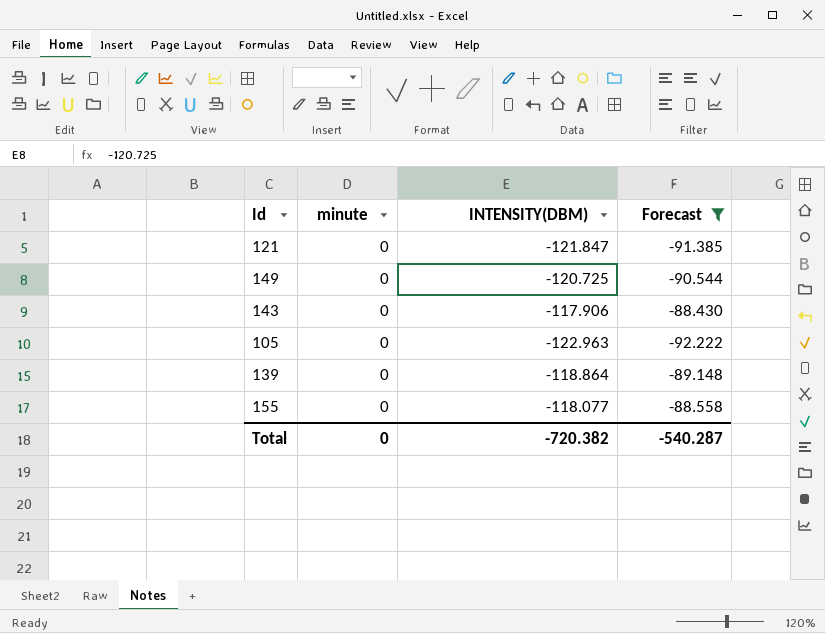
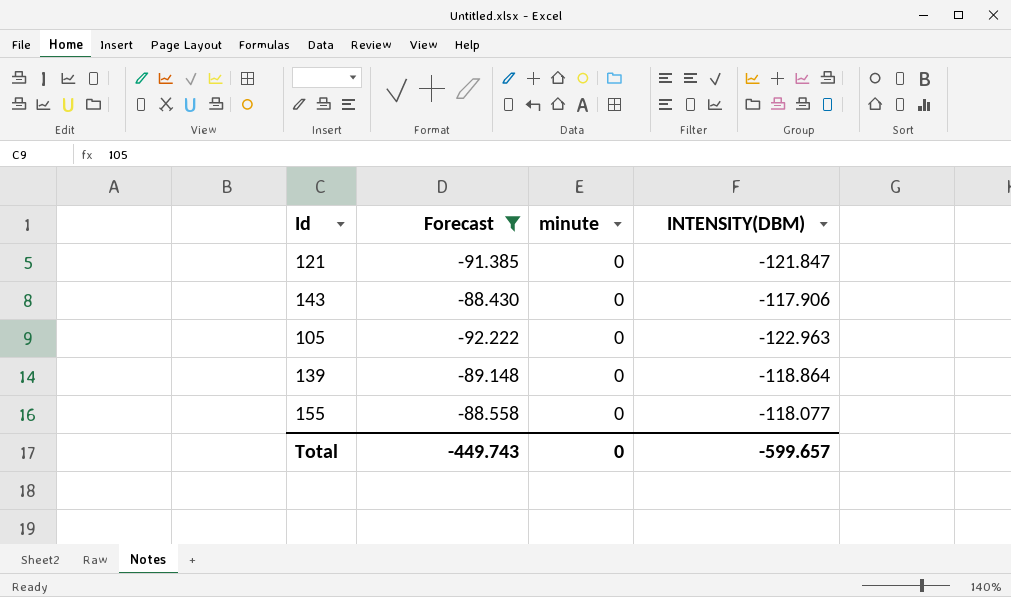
column Forecast | position: 4 -> 2
row 149: 0 | -120.725 | -90.544 -> none
Total | Forecast: -540.287 -> -449.743
Total | INTENSITY(DBM): -720.382 -> -599.657

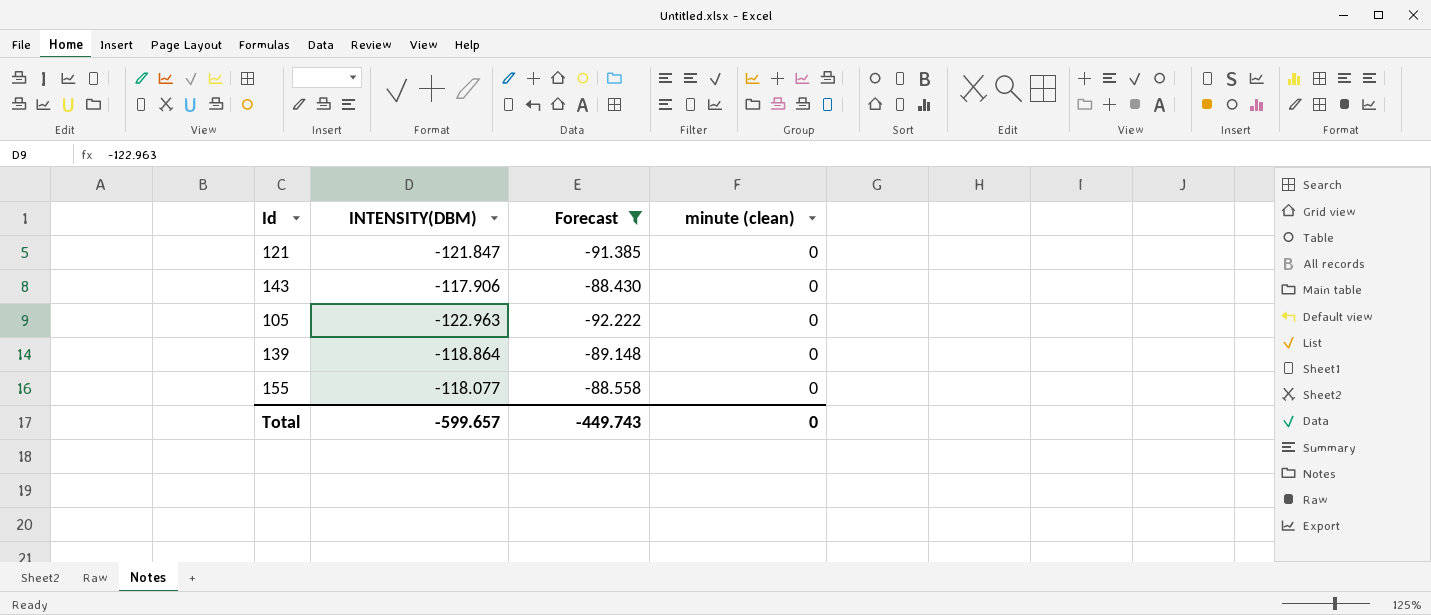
column INTENSITY(DBM) | position: 4 -> 2
column name: minute -> minute (clean)

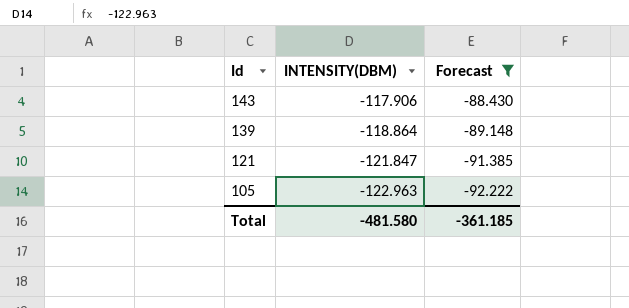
row order: none -> Id descending
column minute (clean) | position: 4 -> none
row 155: -118.077 | -88.558 | 0 -> none
Total | INTENSITY(DBM): -599.657 -> -481.580
Total | Forecast: -449.743 -> -361.185

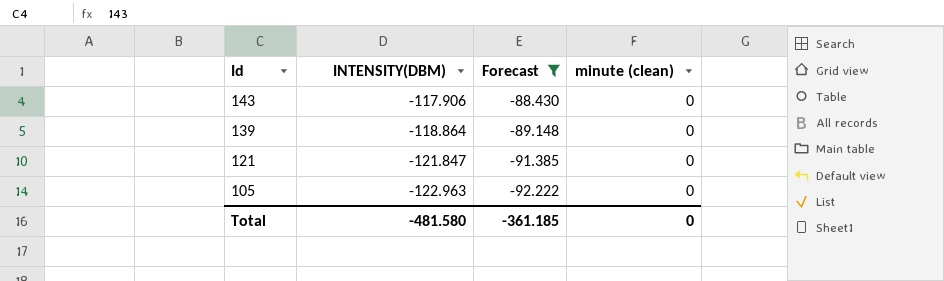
column minute (clean) | position: none -> 4

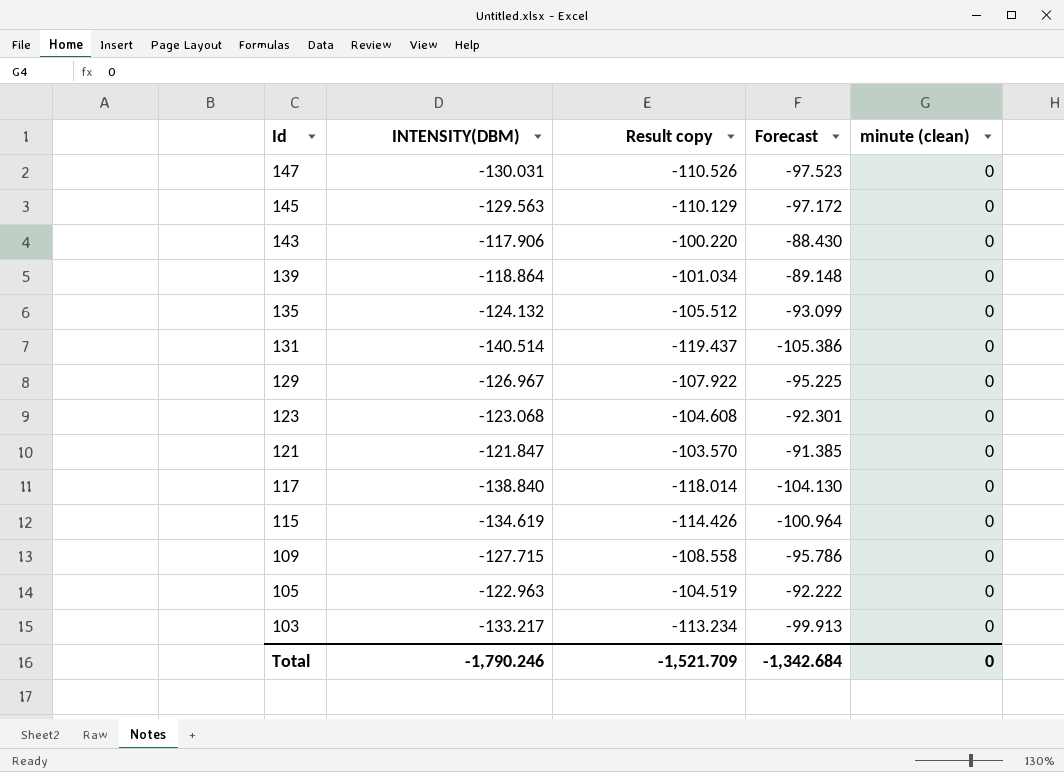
filter: Forecast >= -92.222 -> none
column Result copy | formula: none -> [INTENSITY(DBM)] * 0.85
Total | INTENSITY(DBM): -481.580 -> -1,790.246
Total | Forecast: -361.185 -> -1,342.684

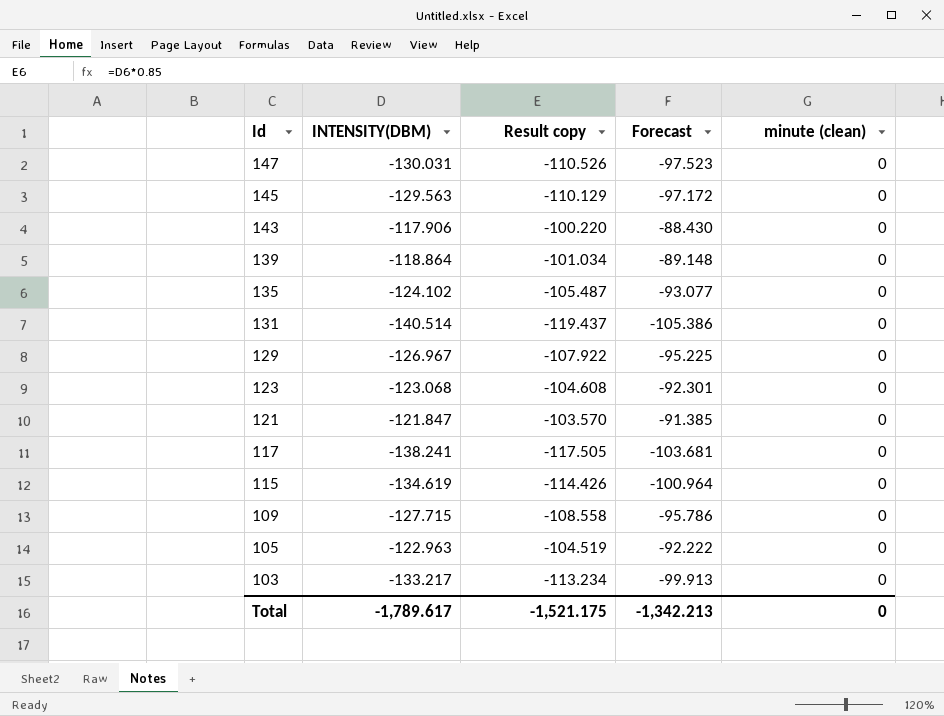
135 | INTENSITY(DBM): -124.132 -> -124.102
135 | Result copy: -105.512 -> -105.487
135 | Forecast: -93.099 -> -93.077
117 | INTENSITY(DBM): -138.840 -> -138.241
117 | Result copy: -118.014 -> -117.505
117 | Forecast: -104.130 -> -103.681
Total | INTENSITY(DBM): -1,790.246 -> -1,789.617
Total | Result copy: -1,521.709 -> -1,521.175
Total | Forecast: -1,342.684 -> -1,342.213

